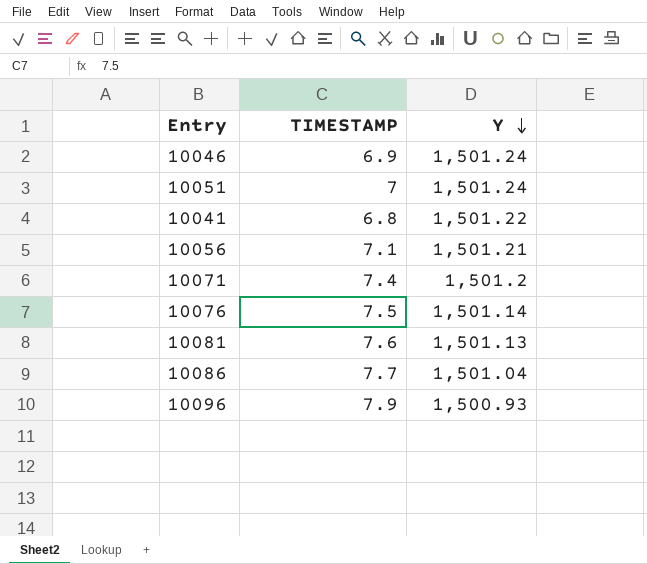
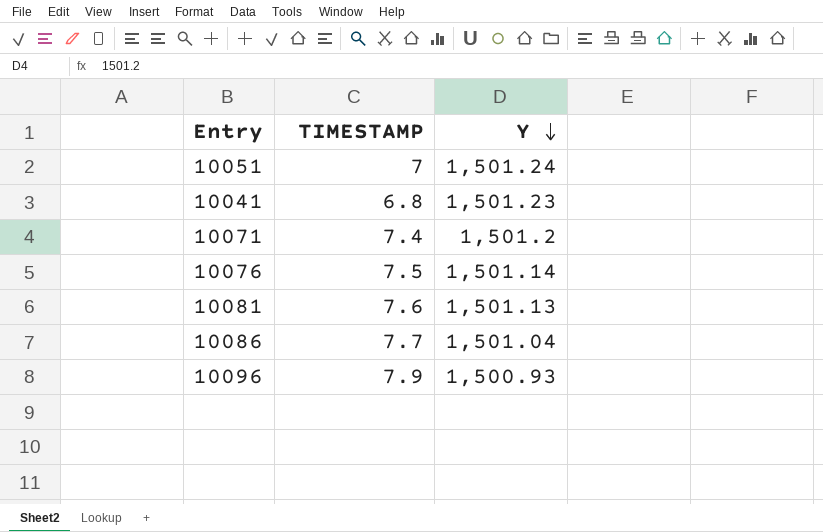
row 10046: 6.9 | 1,501.24 -> none
row 10056: 7.1 | 1,501.21 -> none
10041 | Y: 1,501.22 -> 1,501.23

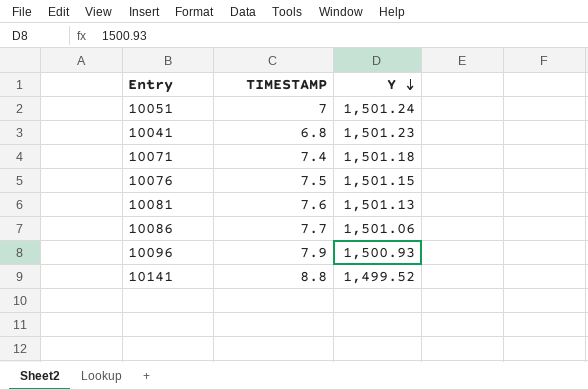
10071 | Y: 1,501.2 -> 1,501.18
10076 | Y: 1,501.14 -> 1,501.15
10086 | Y: 1,501.04 -> 1,501.06
row 10141: none -> 8.8 | 1,499.52

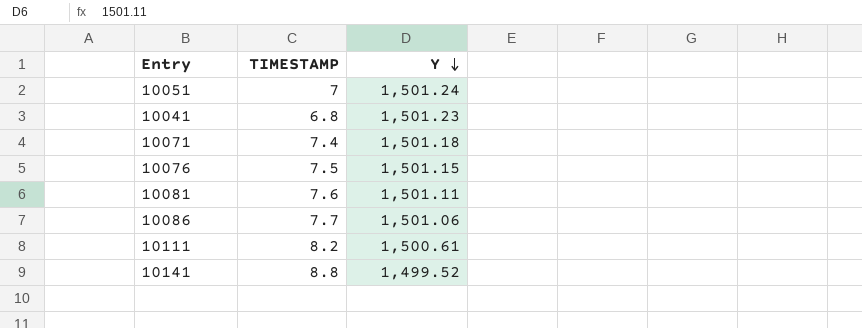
row 10096: 7.9 | 1,500.93 -> none
10081 | Y: 1,501.13 -> 1,501.11
row 10111: none -> 8.2 | 1,500.61

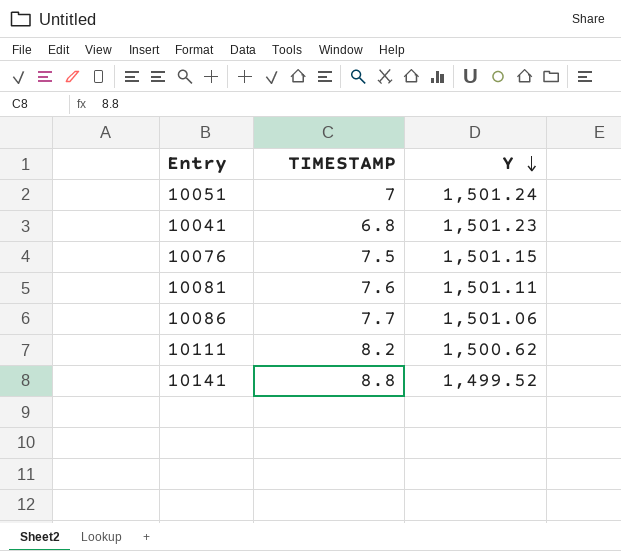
row 10071: 7.4 | 1,501.18 -> none
10111 | Y: 1,500.61 -> 1,500.62

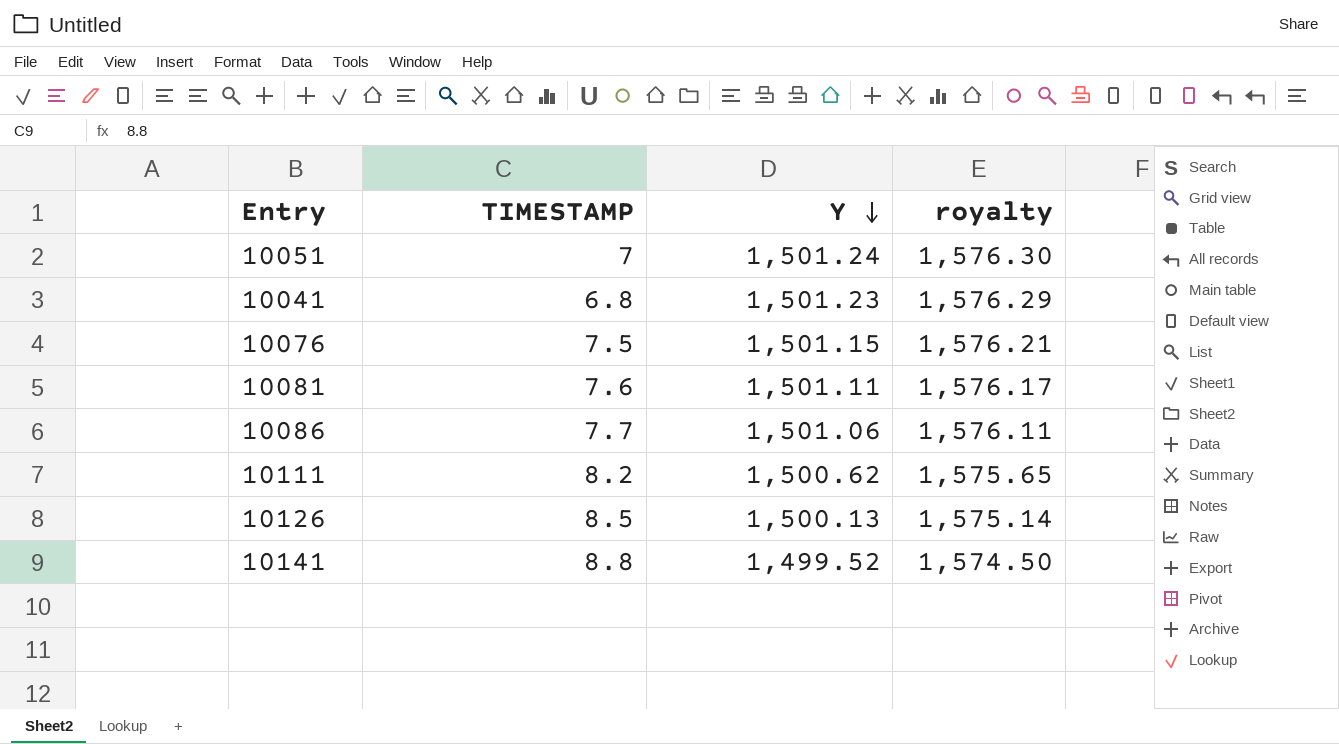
column royalty | formula: none -> [Y] * 1.05
row 10126: none -> 8.5 | 1,500.13 | 1,575.14

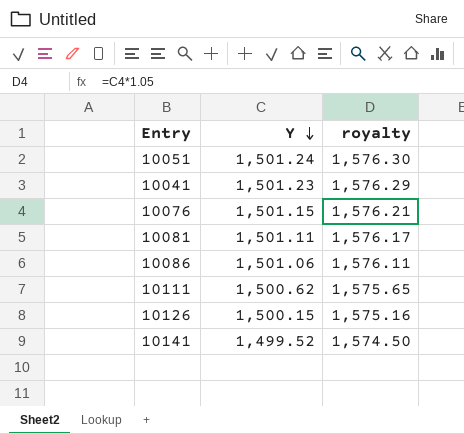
column TIMESTAMP | position: 2 -> none
10126 | Y: 1,500.13 -> 1,500.15
10126 | royalty: 1,575.14 -> 1,575.16

